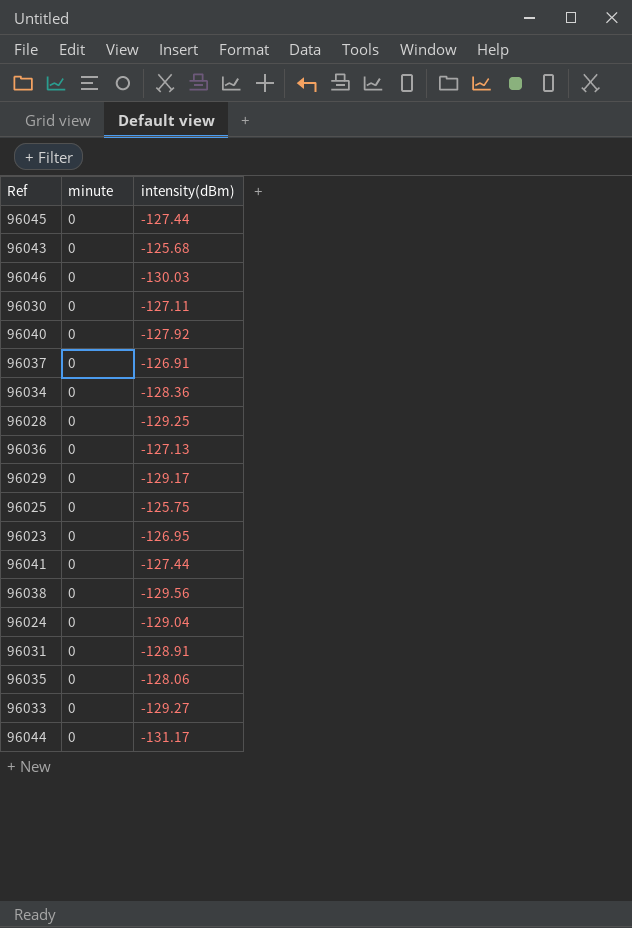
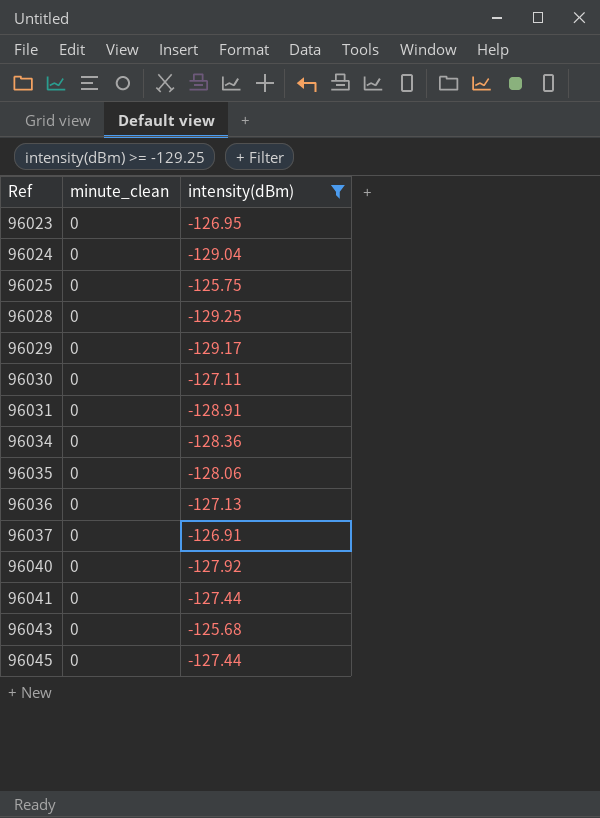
filter: none -> intensity(dBm) >= -129.25
row order: none -> Ref ascending
column name: minute -> minute_clean

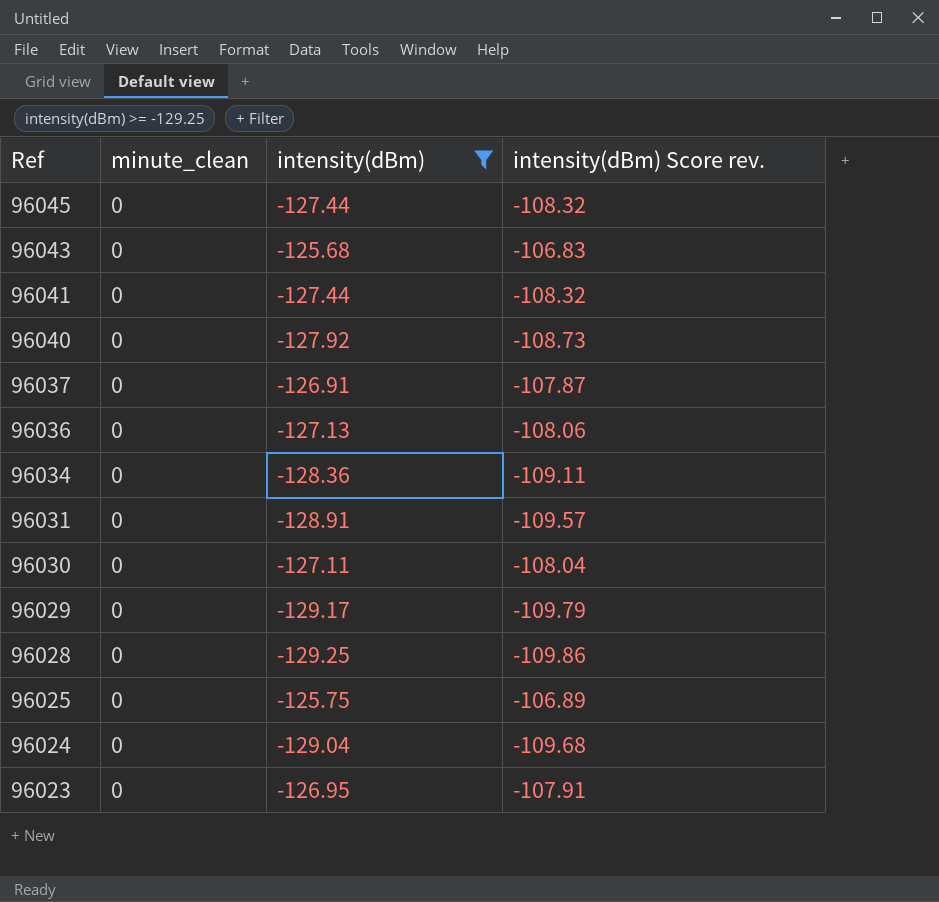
row order: Ref ascending -> Ref descending
column intensity(dBm) Score rev. | formula: none -> [intensity(dBm)] * 0.85
row 96035: 0 | -128.06 -> none

